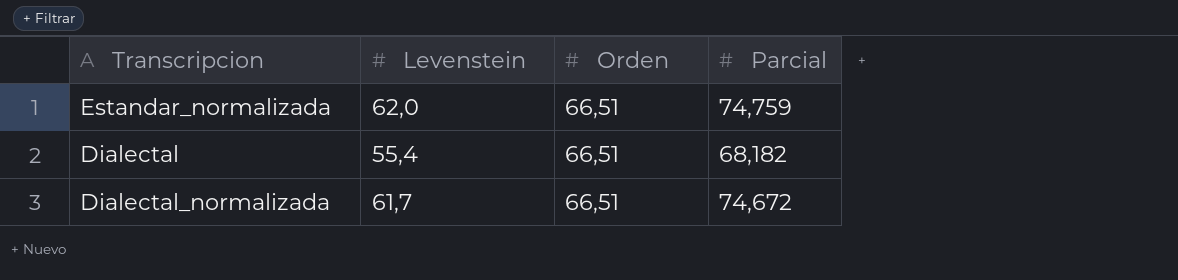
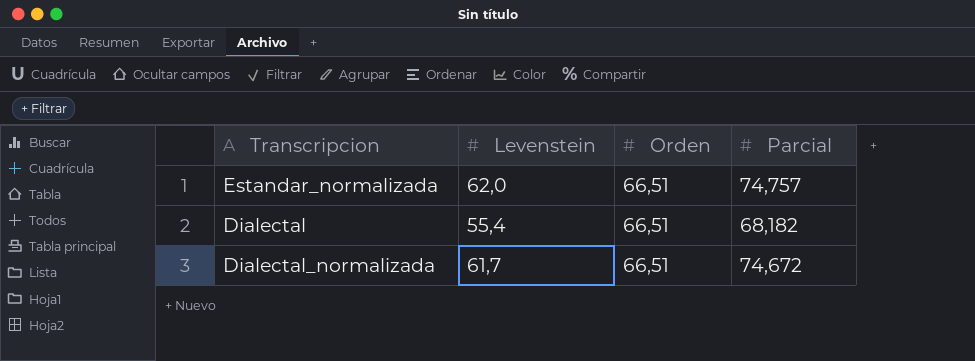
Estandar_normalizada | Parcial: 74,759 -> 74,757

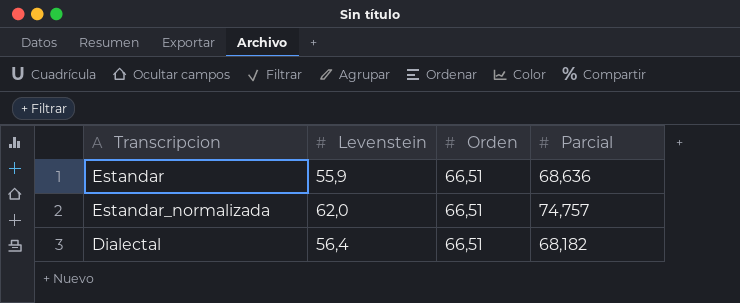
row Dialectal_normalizada: 61,7 | 66,51 | 74,672 -> none
row Estandar: none -> 55,9 | 66,51 | 68,636
Dialectal | Levenstein: 55,4 -> 56,4

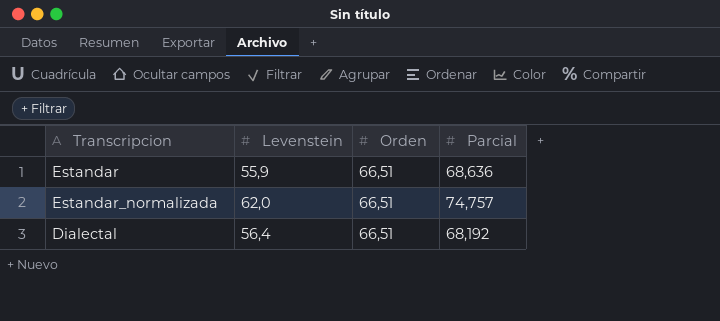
Dialectal | Parcial: 68,182 -> 68,192

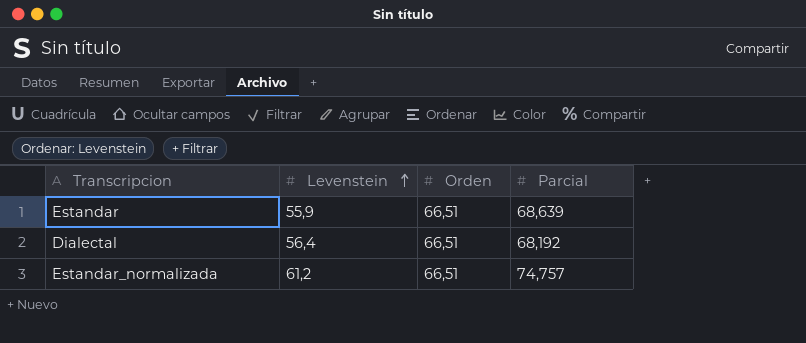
row order: none -> Levenstein ascending
Estandar | Parcial: 68,636 -> 68,639
Estandar_normalizada | Levenstein: 62,0 -> 61,2

